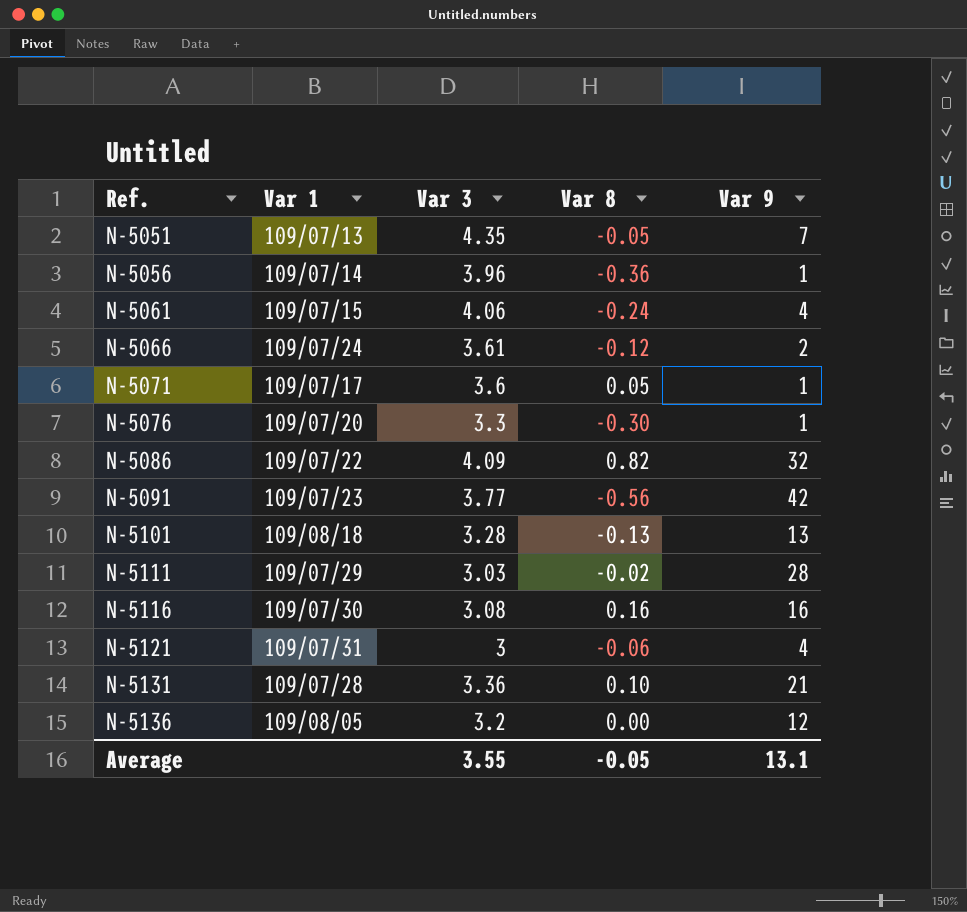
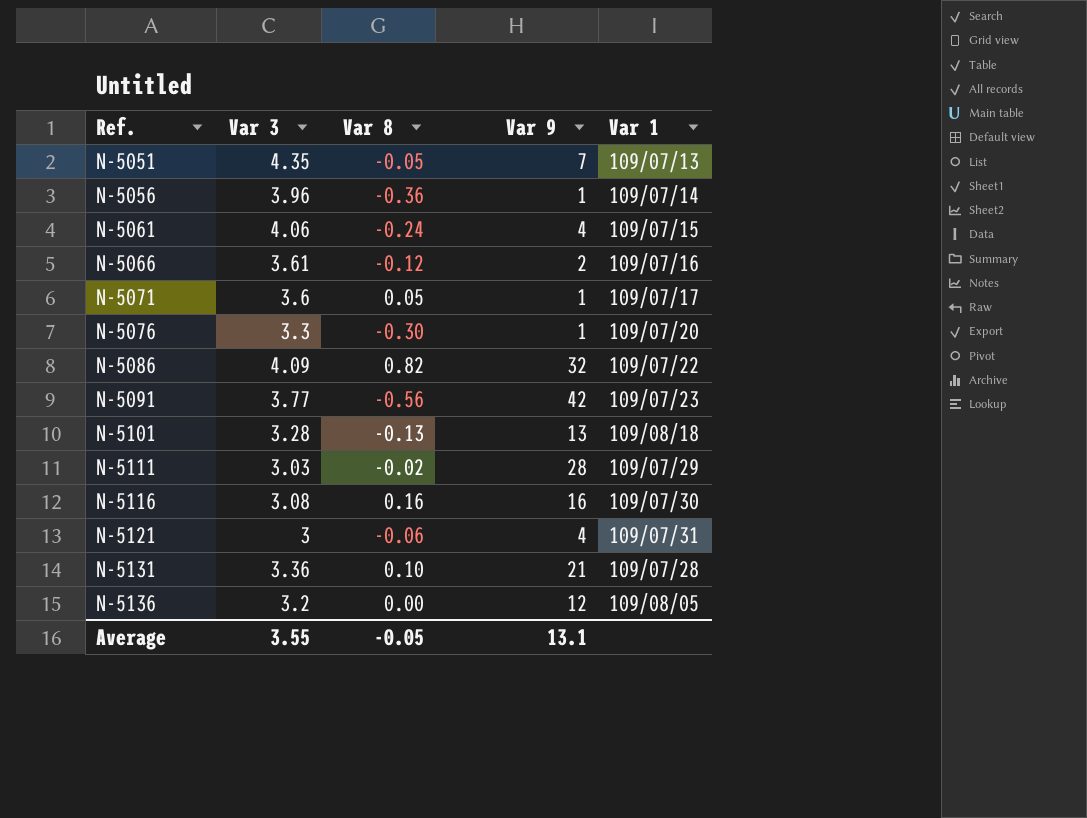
column Var 1 | position: 2 -> 5
N-5066 | Var 1: 109/07/24 -> 109/07/16

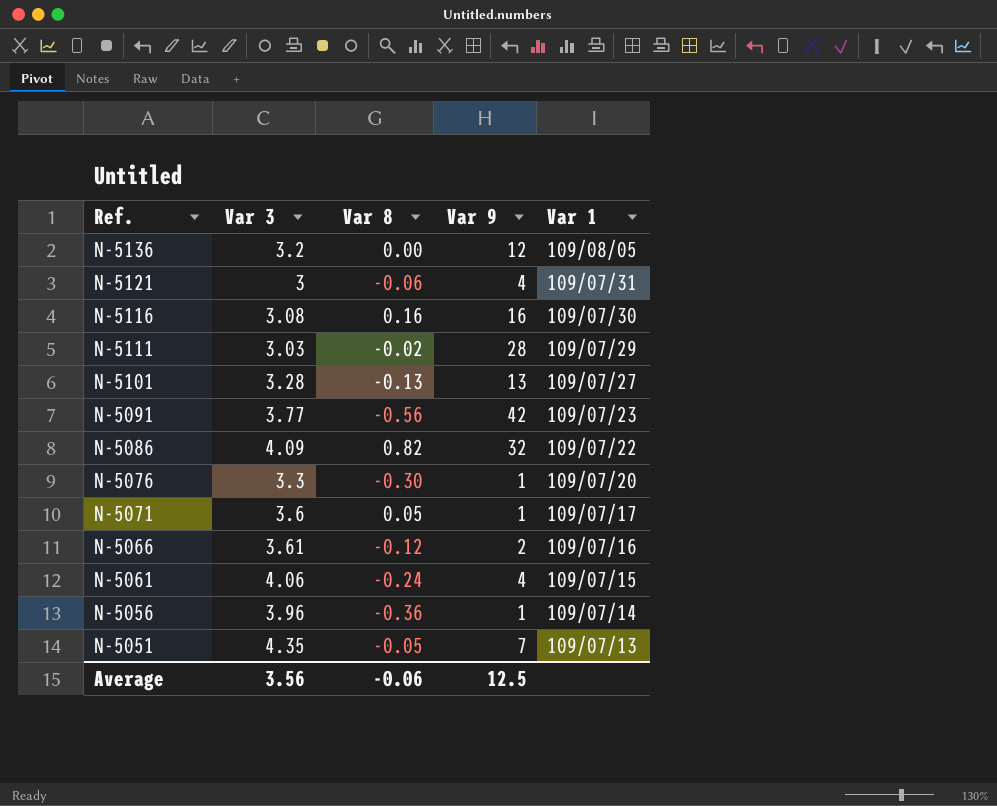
row order: Ref. ascending -> Ref. descending
row N-5131: 3.36 | 0.10 | 21 | 109/07/28 -> none
N-5101 | Var 1: 109/08/18 -> 109/07/27
Average | Var 3: 3.55 -> 3.56
Average | Var 8: -0.05 -> -0.06
Average | Var 9: 13.1 -> 12.5

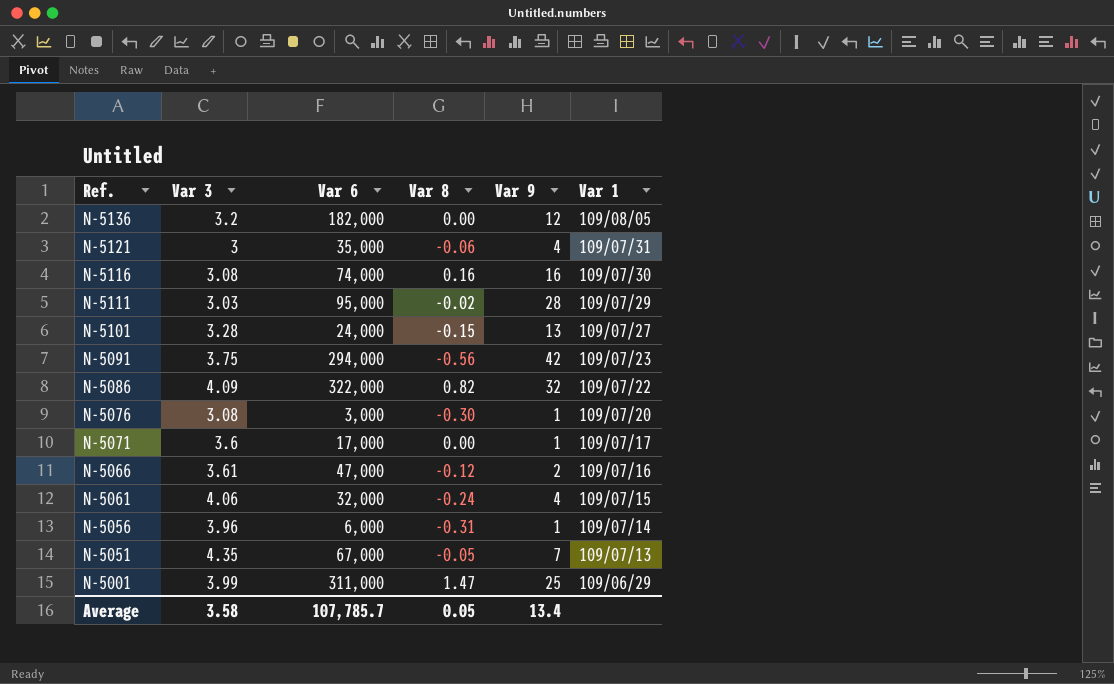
column Var 6 | position: none -> 3
N-5101 | Var 8: -0.13 -> -0.15
N-5091 | Var 3: 3.77 -> 3.75
N-5076 | Var 3: 3.3 -> 3.08
N-5071 | Var 8: 0.05 -> 0.00
N-5056 | Var 8: -0.36 -> -0.31
row N-5001: none -> 3.99 | 311,000 | 1.47 | 25 | 109/06/29
Average | Var 3: 3.56 -> 3.58
Average | Var 8: -0.06 -> 0.05
Average | Var 9: 12.5 -> 13.4

